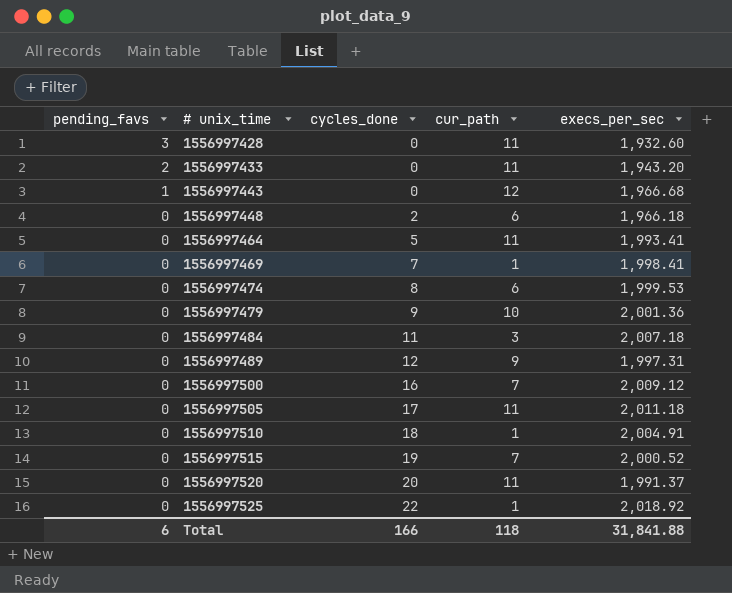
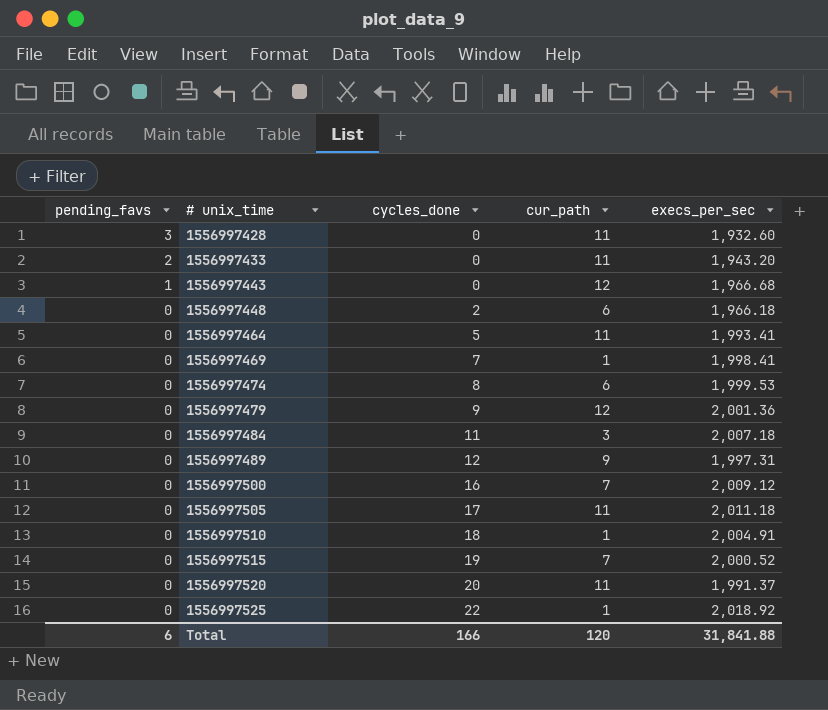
1556997479 | cur_path: 10 -> 12
Total | cur_path: 118 -> 120

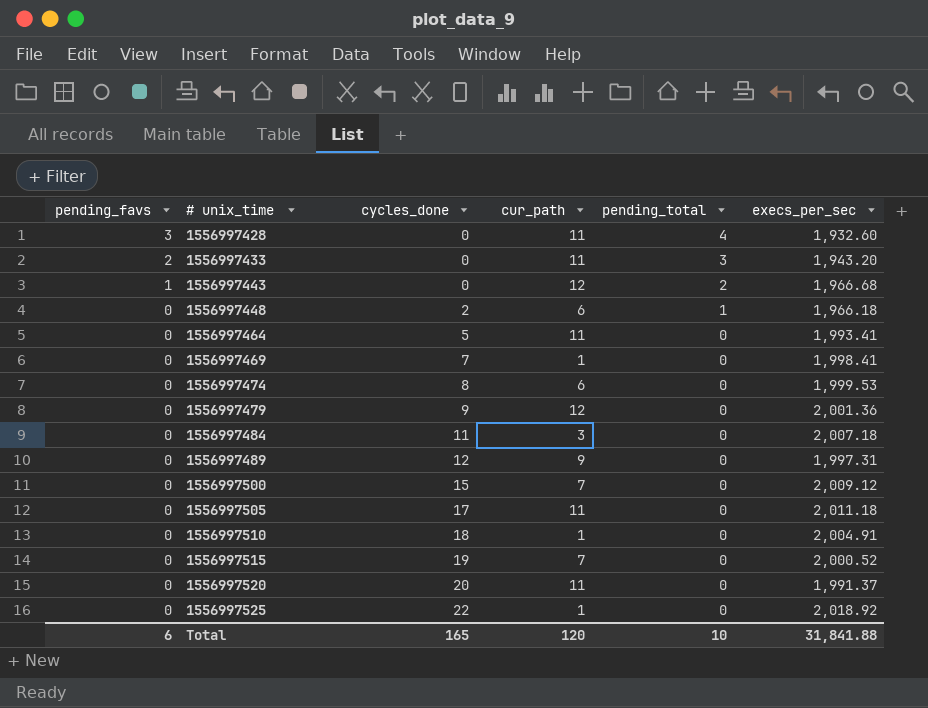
column pending_total | position: none -> 5
1556997500 | cycles_done: 16 -> 15
Total | cycles_done: 166 -> 165

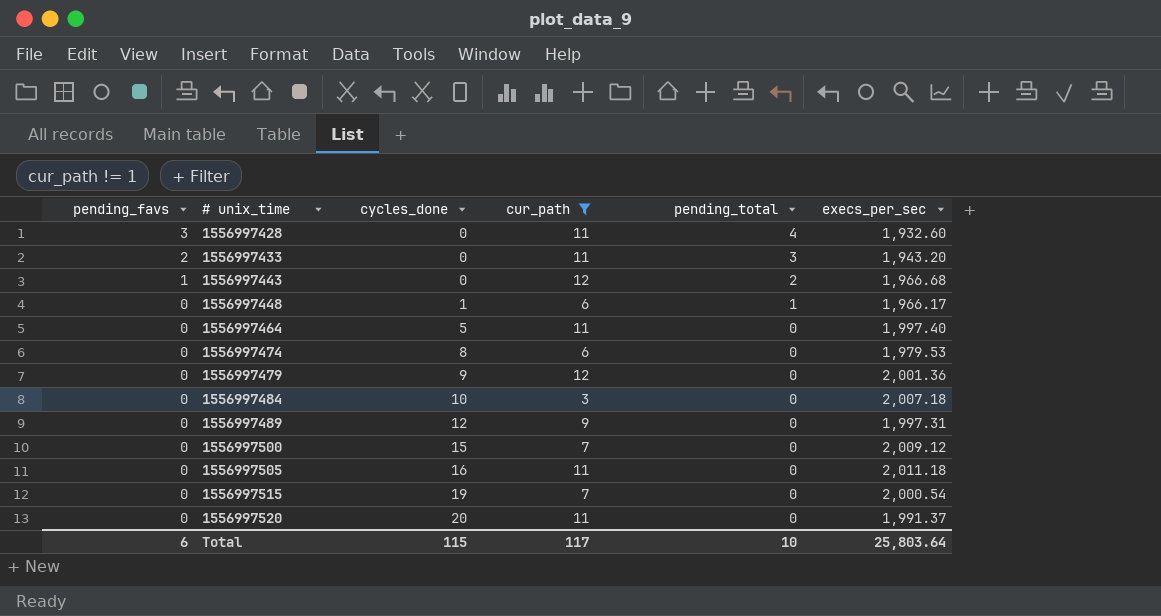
filter: none -> cur_path != 1
1556997448 | cycles_done: 2 -> 1
1556997448 | execs_per_sec: 1,966.18 -> 1,966.17
1556997464 | execs_per_sec: 1,993.41 -> 1,997.40
1556997474 | execs_per_sec: 1,999.53 -> 1,979.53
1556997484 | cycles_done: 11 -> 10
1556997505 | cycles_done: 17 -> 16
1556997515 | execs_per_sec: 2,000.52 -> 2,000.54
Total | cycles_done: 165 -> 115
Total | cur_path: 120 -> 117
Total | execs_per_sec: 31,841.88 -> 25,803.64

